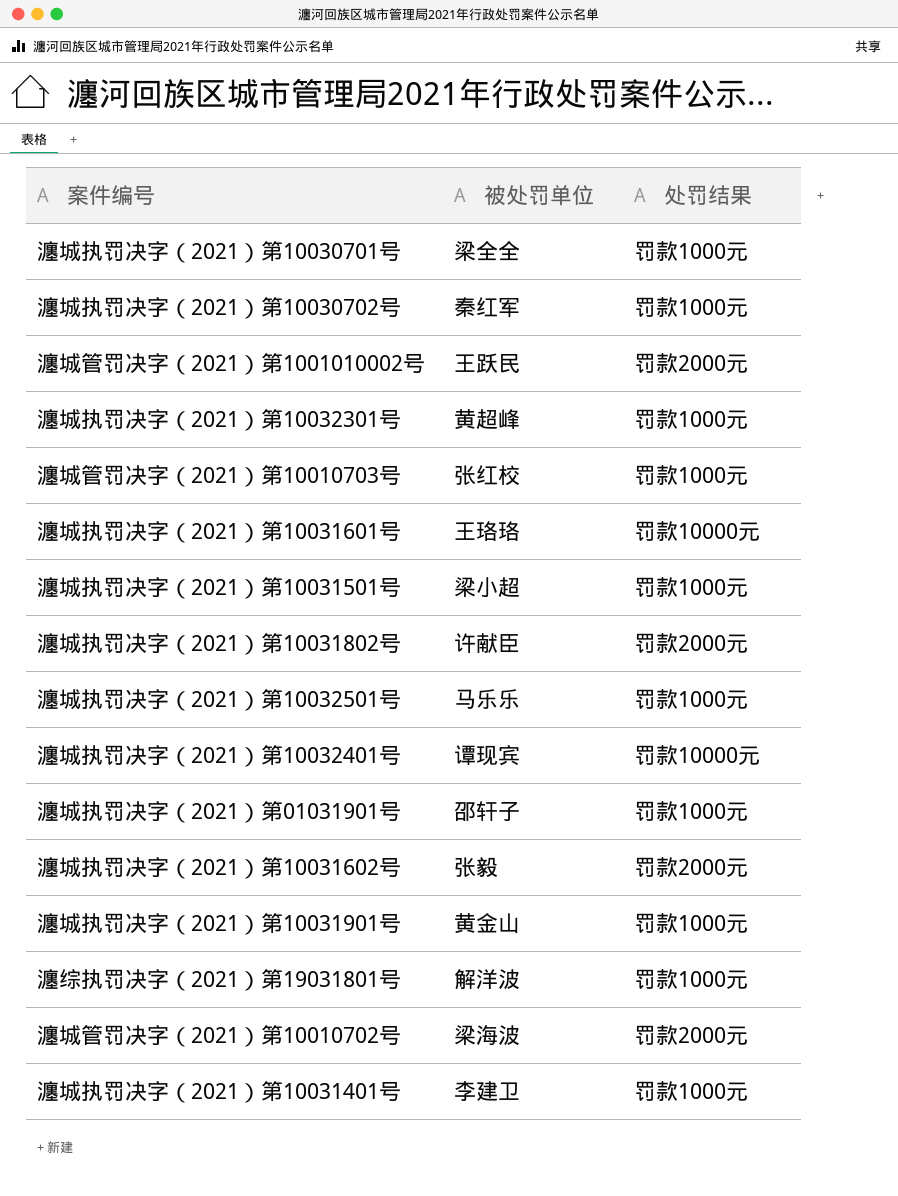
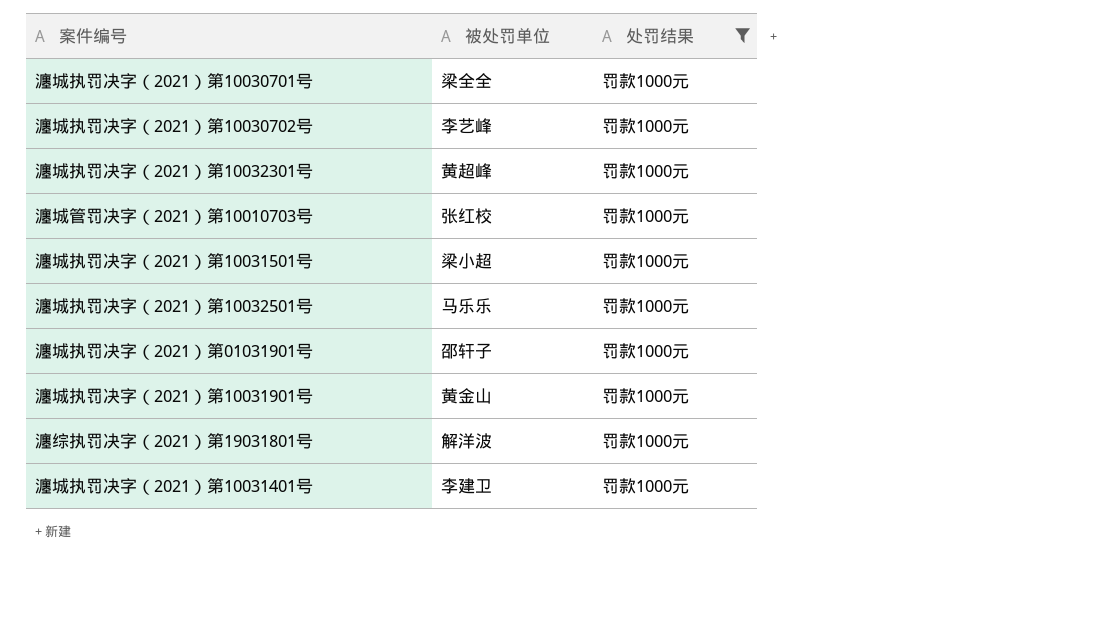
filter: none -> 处罚结果 = 罚款1000元
瀍城执罚决字（2021）第10030702号 | 被处罚单位: 秦红军 -> 李艺峰

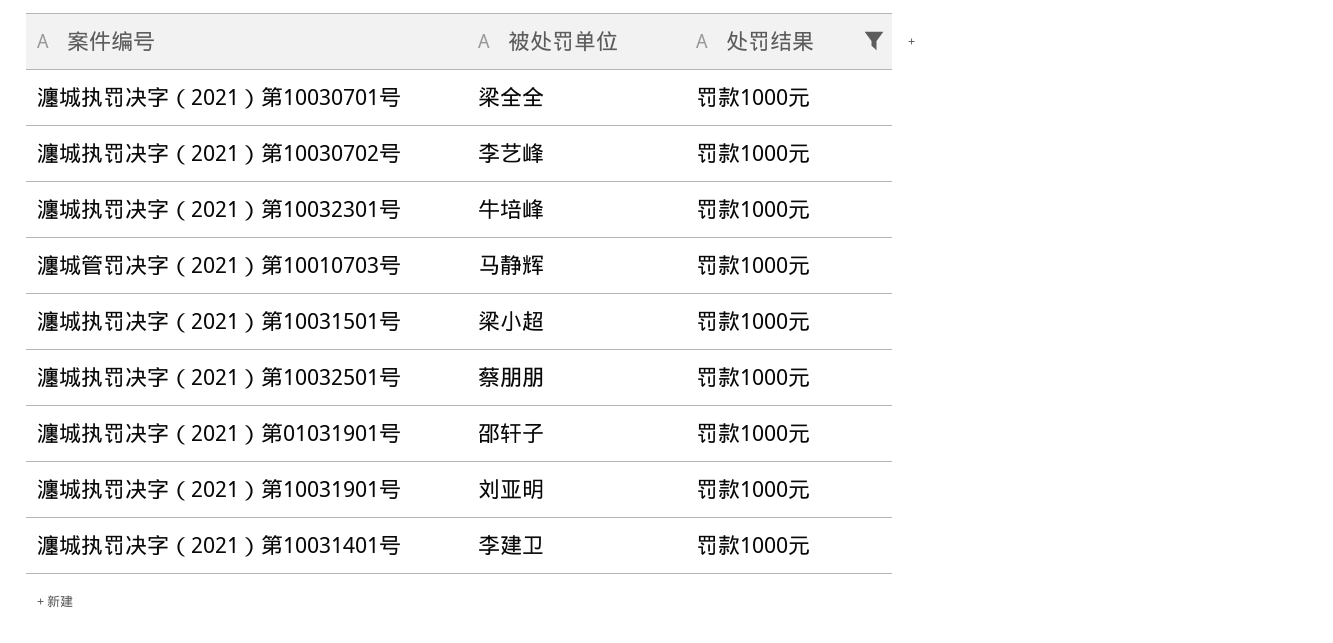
row 瀍综执罚决字（2021）第19031801号: 解洋波 | 罚款1000元 -> none
瀍城执罚决字（2021）第10032301号 | 被处罚单位: 黄超峰 -> 牛培峰
瀍城管罚决字（2021）第10010703号 | 被处罚单位: 张红校 -> 马静辉
瀍城执罚决字（2021）第10032501号 | 被处罚单位: 马乐乐 -> 蔡朋朋
瀍城执罚决字（2021）第10031901号 | 被处罚单位: 黄金山 -> 刘亚明

